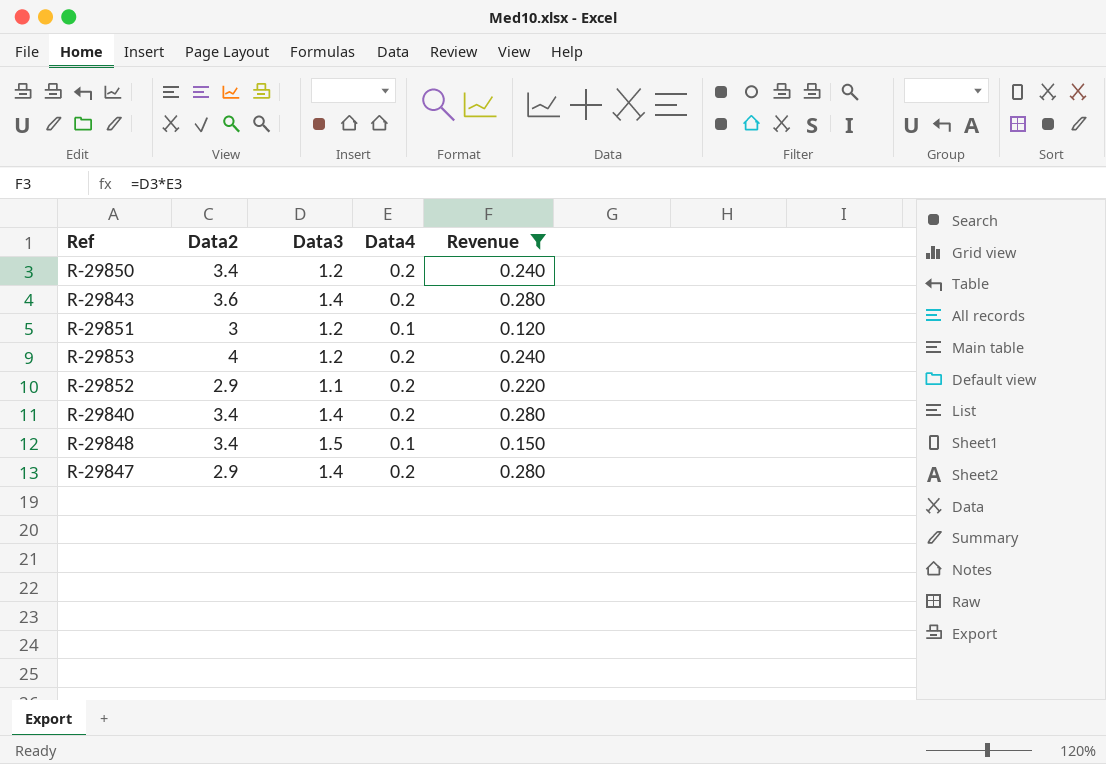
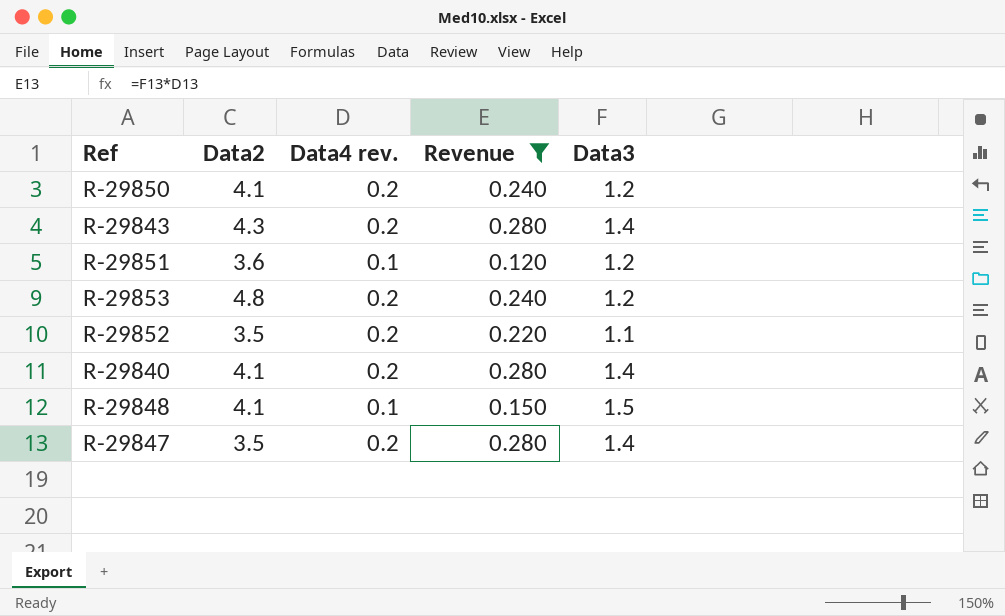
column name: Data4 -> Data4 rev.
column Data3 | position: 3 -> 5
R-29850 | Data2: 3.4 -> 4.1
R-29843 | Data2: 3.6 -> 4.3
R-29851 | Data2: 3 -> 3.6
R-29853 | Data2: 4 -> 4.8
R-29852 | Data2: 2.9 -> 3.5
R-29840 | Data2: 3.4 -> 4.1
R-29848 | Data2: 3.4 -> 4.1
R-29847 | Data2: 2.9 -> 3.5

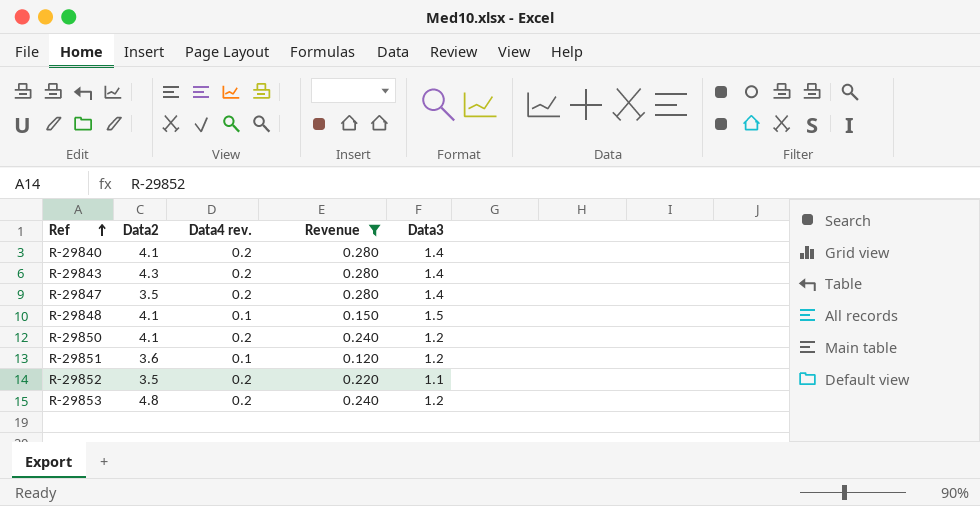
row order: none -> Ref ascending

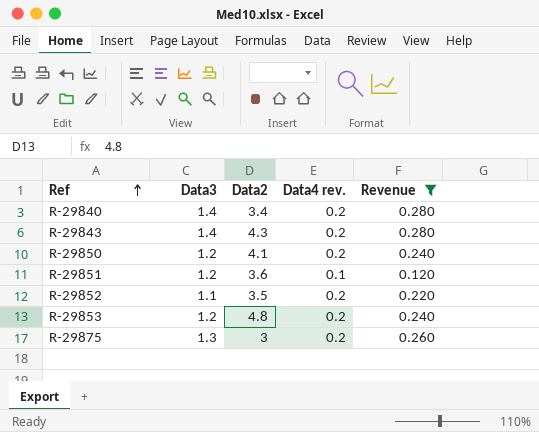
column Data3 | position: 5 -> 2
row R-29847: 3.5 | 0.2 | 0.280 | 1.4 -> none
row R-29848: 4.1 | 0.1 | 0.150 | 1.5 -> none
R-29840 | Data2: 4.1 -> 3.4
row R-29875: none -> 1.3 | 3 | 0.2 | 0.260

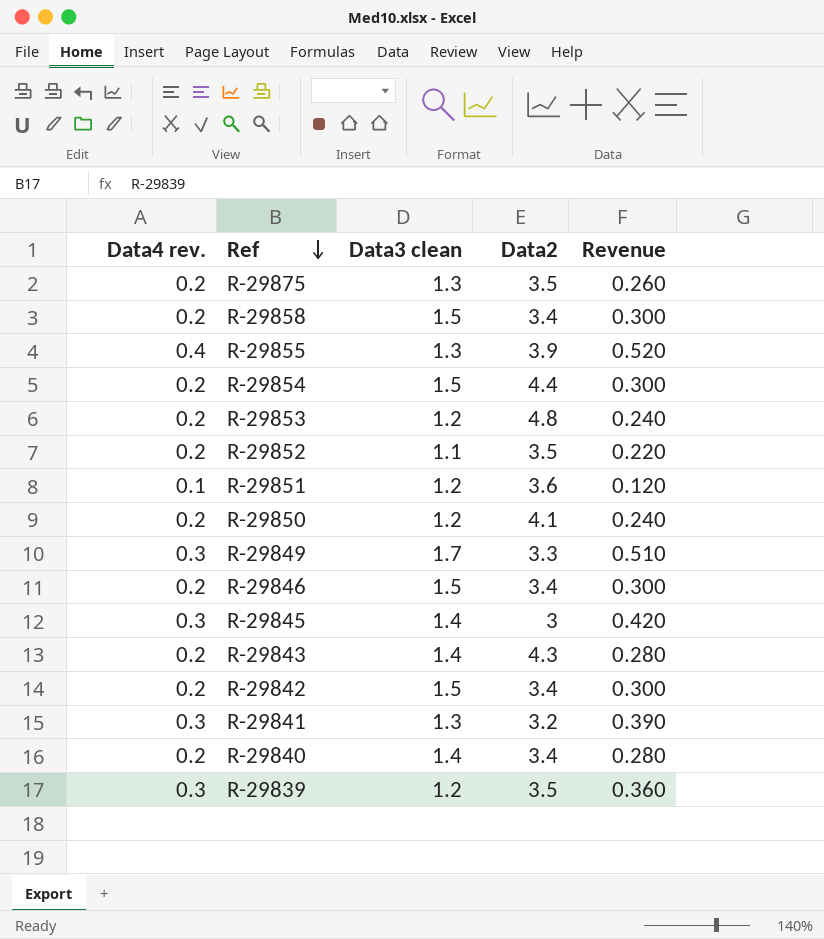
filter: Revenue <= 0.280 -> none
row order: Ref ascending -> Ref descending
column Data4 rev. | position: 4 -> 1
column name: Data3 -> Data3 clean
R-29875 | Data2: 3 -> 3.5

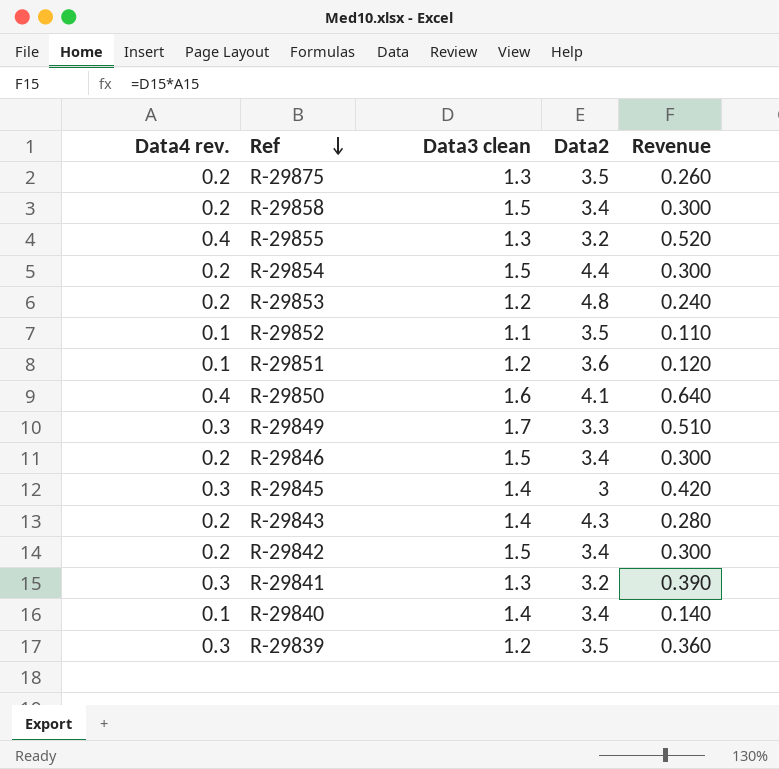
R-29855 | Data2: 3.9 -> 3.2
R-29852 | Data4 rev.: 0.2 -> 0.1
R-29852 | Revenue: 0.220 -> 0.110
R-29850 | Data4 rev.: 0.2 -> 0.4
R-29850 | Data3 clean: 1.2 -> 1.6
R-29850 | Revenue: 0.240 -> 0.640
R-29840 | Data4 rev.: 0.2 -> 0.1
R-29840 | Revenue: 0.280 -> 0.140

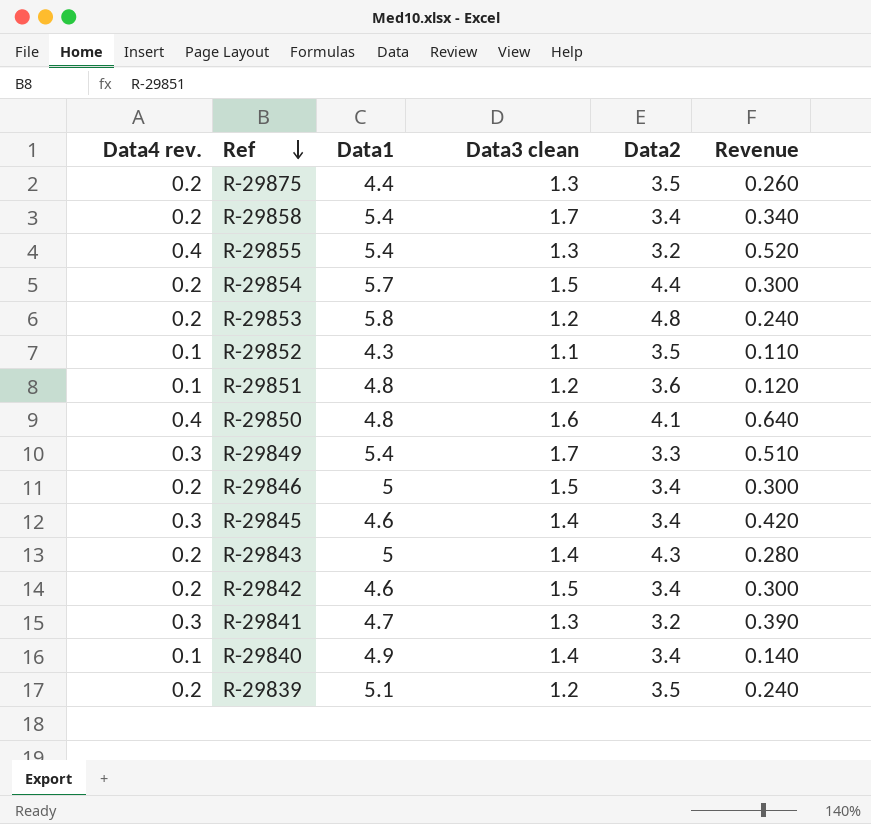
column Data1 | position: none -> 3
R-29858 | Data3 clean: 1.5 -> 1.7
R-29858 | Revenue: 0.300 -> 0.340
R-29845 | Data2: 3 -> 3.4
R-29839 | Data4 rev.: 0.3 -> 0.2
R-29839 | Revenue: 0.360 -> 0.240

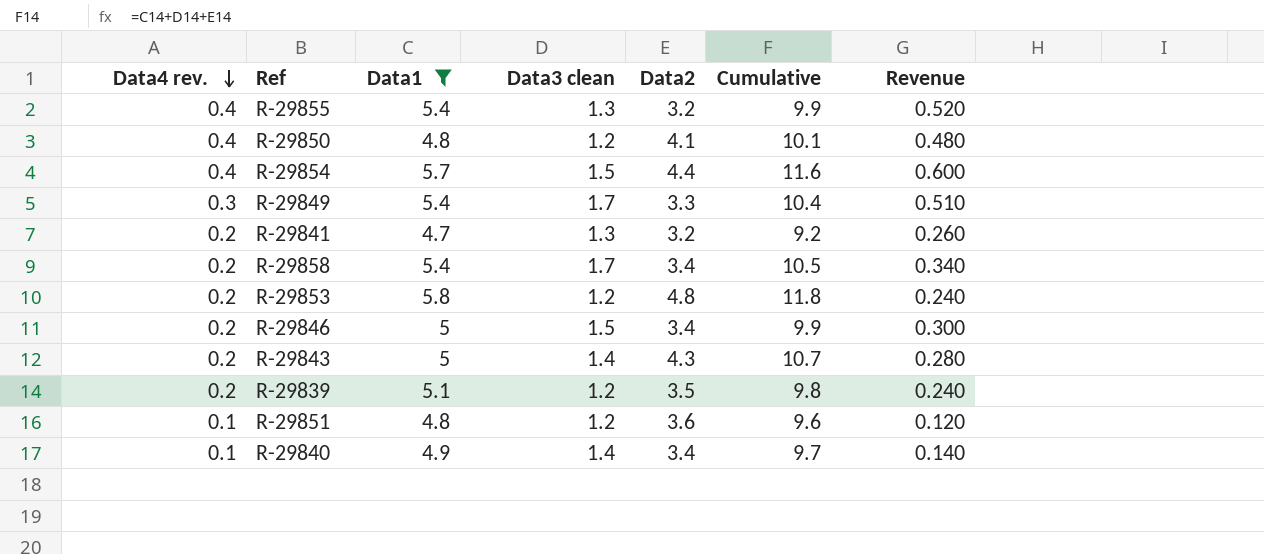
filter: none -> Data1 >= 4.7
row order: Ref descending -> Data4 rev. descending
column Cumulative | formula: none -> [Data1] + [Data3 clean] + [Data2]
R-29850 | Data3 clean: 1.6 -> 1.2
R-29850 | Revenue: 0.640 -> 0.480
R-29854 | Data4 rev.: 0.2 -> 0.4
R-29854 | Revenue: 0.300 -> 0.600
R-29841 | Data4 rev.: 0.3 -> 0.2
R-29841 | Revenue: 0.390 -> 0.260

